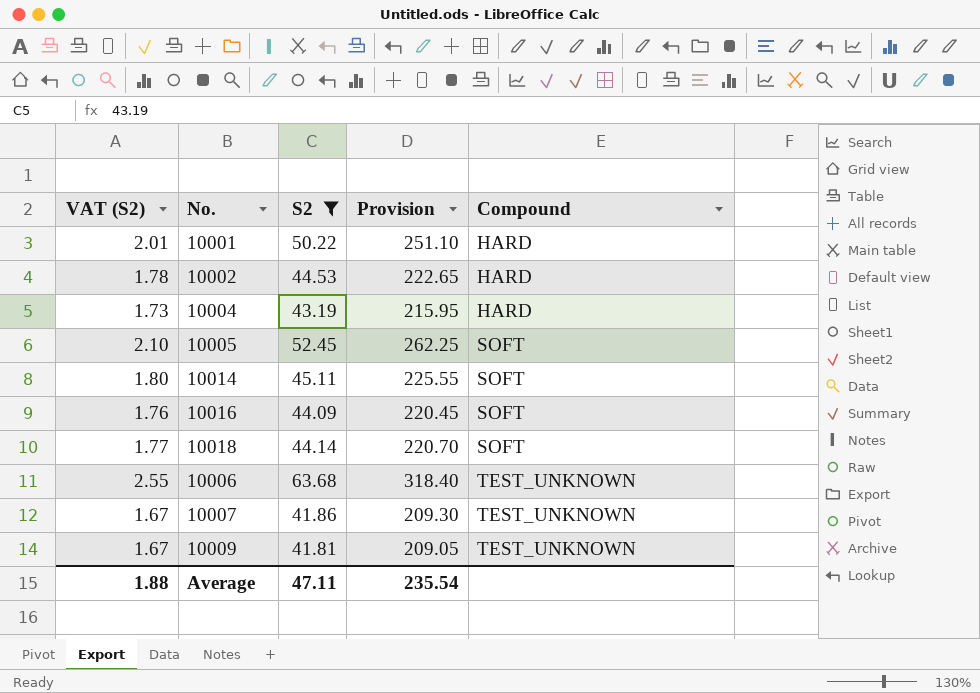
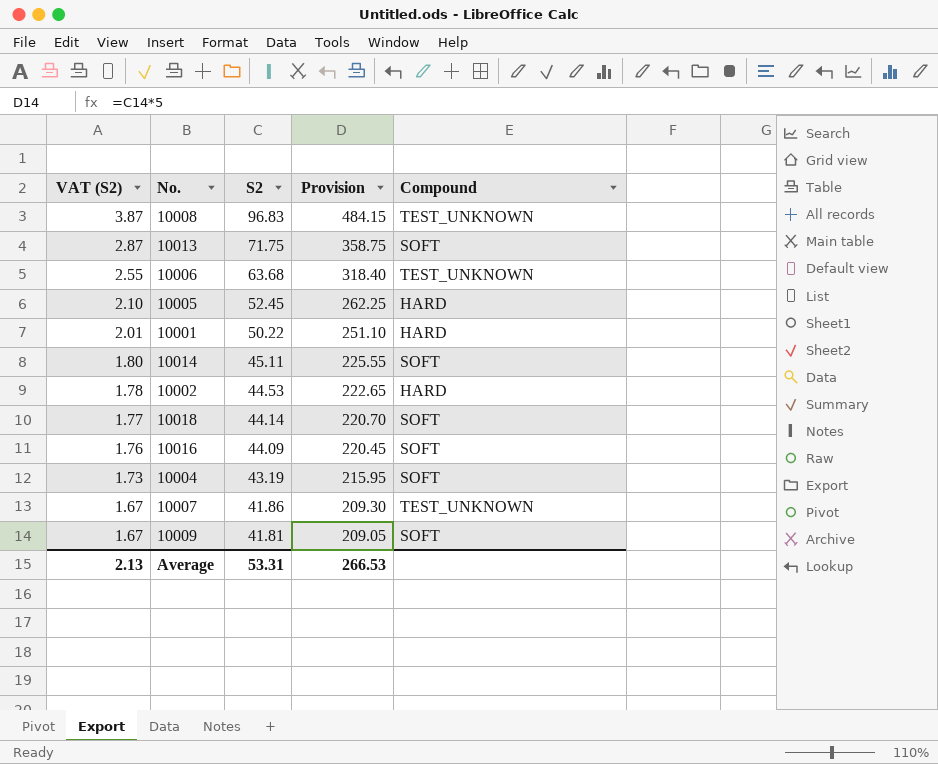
filter: S2 <= 63.68 -> none
row order: Compound ascending -> VAT (S2) descending
10005 | Compound: SOFT -> HARD
10004 | Compound: HARD -> SOFT
10009 | Compound: TEST_UNKNOWN -> SOFT
Average | VAT (S2): 1.88 -> 2.13
Average | S2: 47.11 -> 53.31
Average | Provision: 235.54 -> 266.53

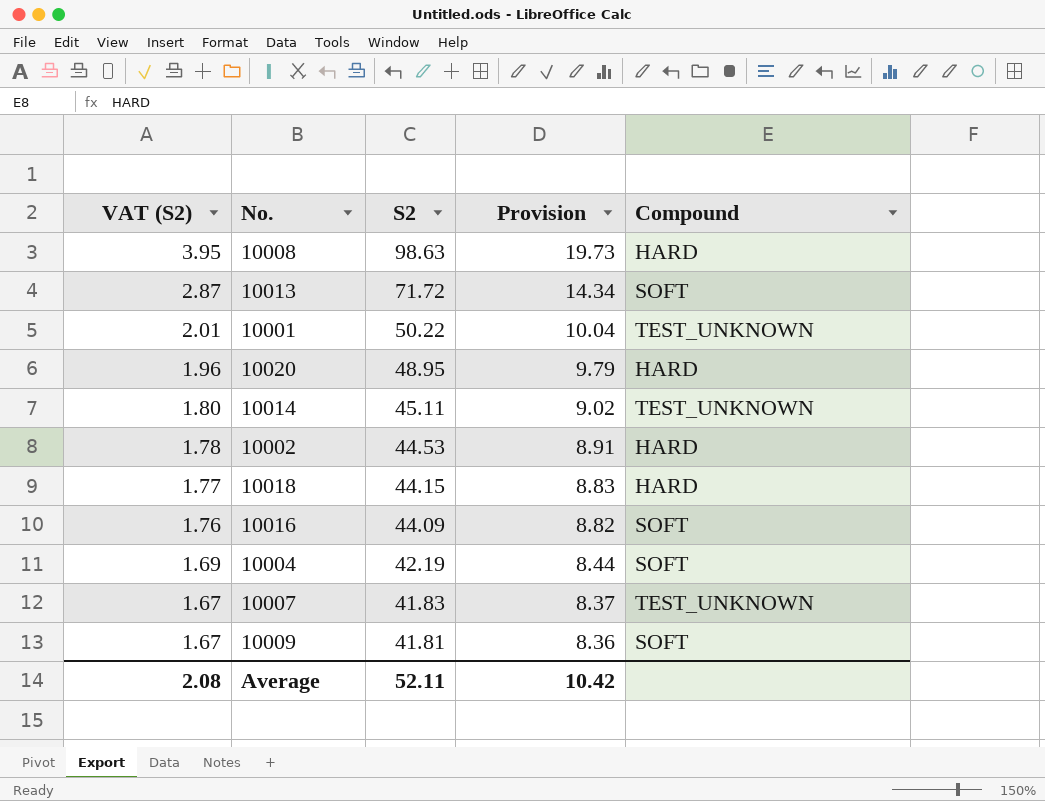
column Provision | formula: [S2] * 5 -> [S2] * 0.2
row 10006: 2.55 | 63.68 | 318.40 | TEST_UNKNOWN -> none
row 10005: 2.10 | 52.45 | 262.25 | HARD -> none
10008 | VAT (S2): 3.87 -> 3.95
10008 | S2: 96.83 -> 98.63
10008 | Compound: TEST_UNKNOWN -> HARD
10013 | S2: 71.75 -> 71.72
10001 | Compound: HARD -> TEST_UNKNOWN
row 10020: none -> 1.96 | 48.95 | 9.79 | HARD
10014 | Compound: SOFT -> TEST_UNKNOWN
10018 | S2: 44.14 -> 44.15
10018 | Compound: SOFT -> HARD
10004 | VAT (S2): 1.73 -> 1.69
10004 | S2: 43.19 -> 42.19
10007 | S2: 41.86 -> 41.83
Average | VAT (S2): 2.13 -> 2.08
Average | S2: 53.31 -> 52.11
Average | Provision: 266.53 -> 10.42

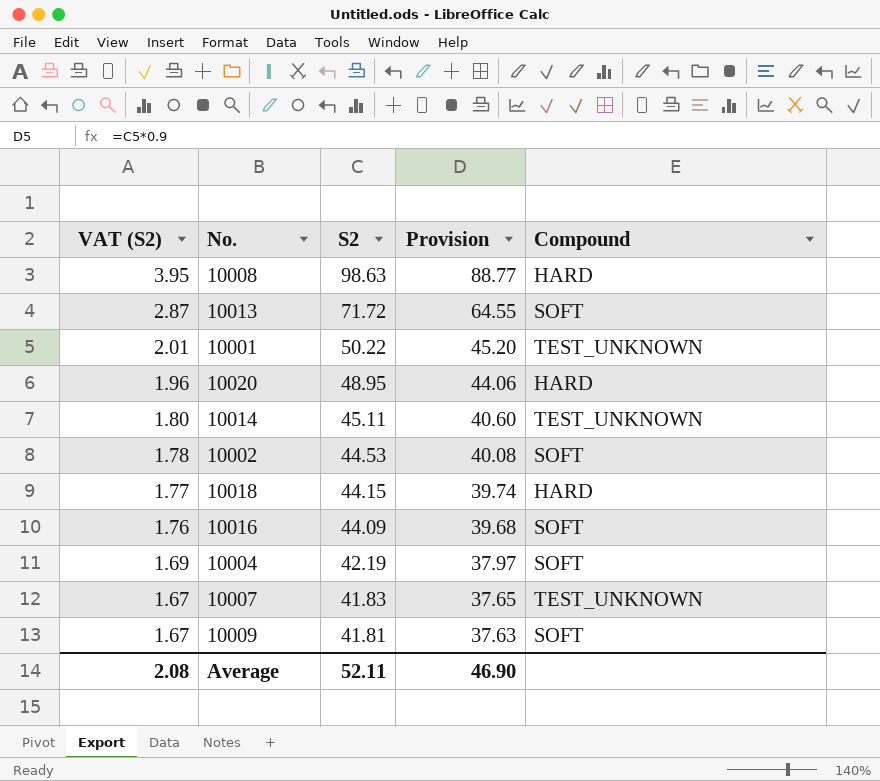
column Provision | formula: [S2] * 0.2 -> [S2] * 0.9
10002 | Compound: HARD -> SOFT
Average | Provision: 10.42 -> 46.90

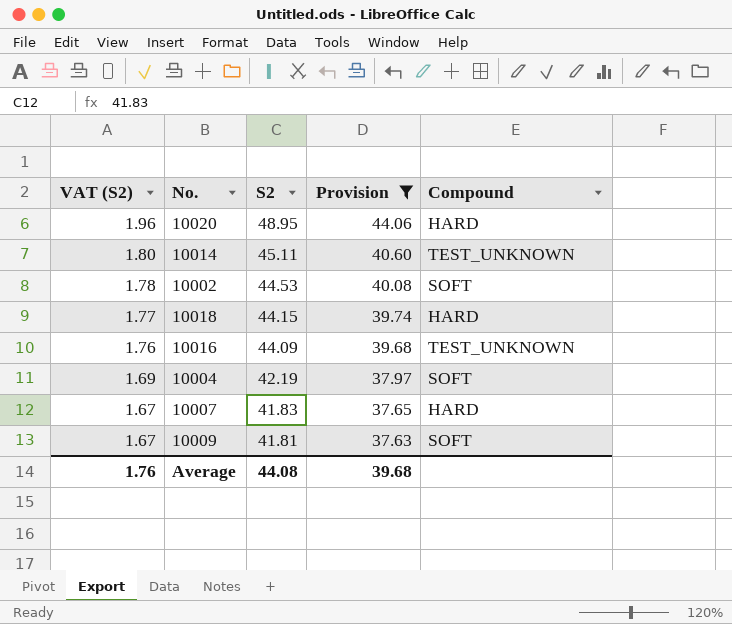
filter: none -> Provision <= 44.06
10016 | Compound: SOFT -> TEST_UNKNOWN
10007 | Compound: TEST_UNKNOWN -> HARD
Average | VAT (S2): 2.08 -> 1.76
Average | S2: 52.11 -> 44.08
Average | Provision: 46.90 -> 39.68

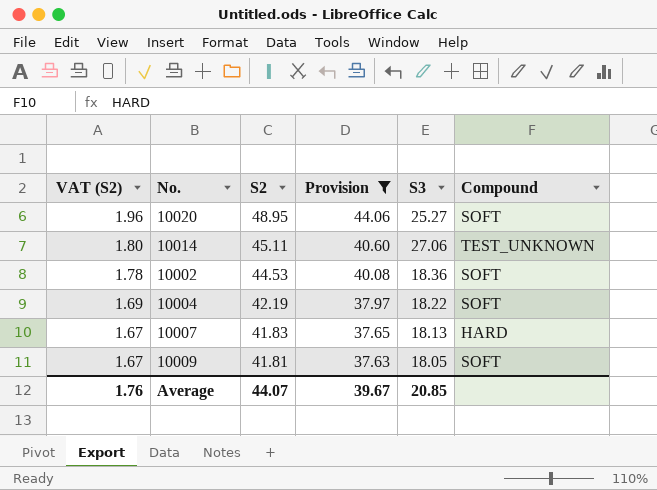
column S3 | position: none -> 5
row 10018: 1.77 | 44.15 | 39.74 | HARD -> none
row 10016: 1.76 | 44.09 | 39.68 | TEST_UNKNOWN -> none
10020 | Compound: HARD -> SOFT
Average | S2: 44.08 -> 44.07
Average | Provision: 39.68 -> 39.67

